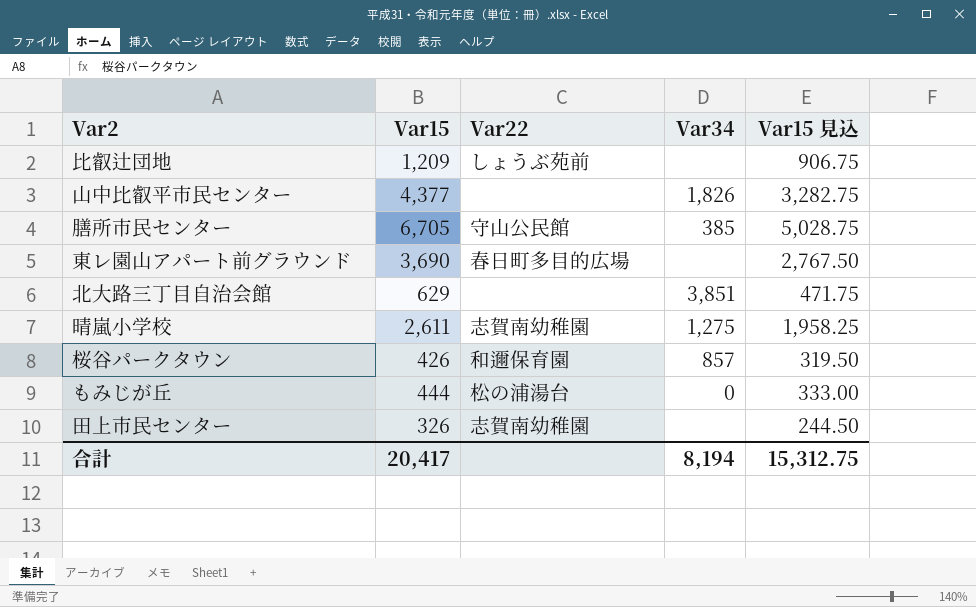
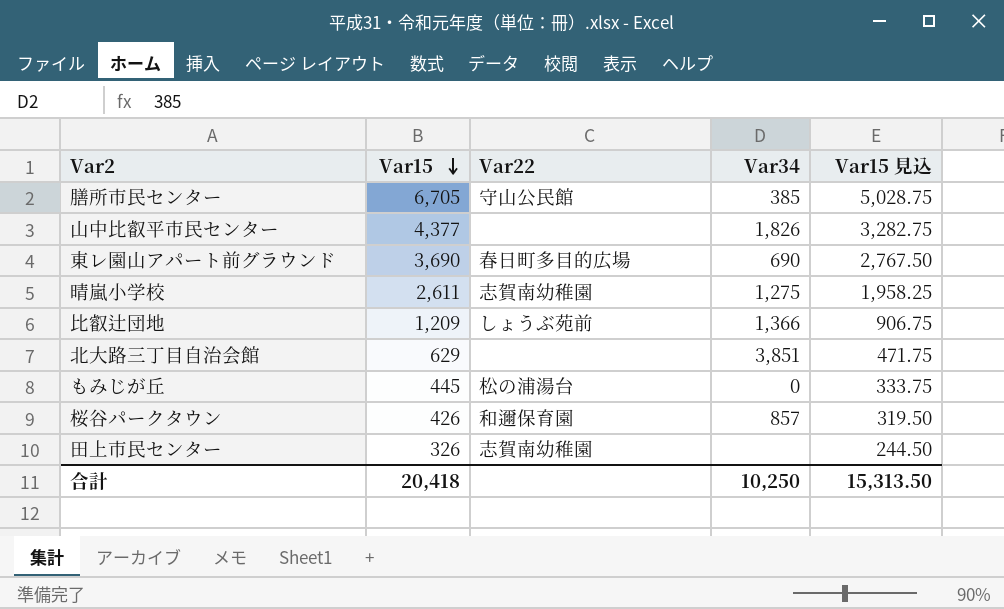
row order: none -> Var15 descending
東レ園山アパート前グラウンド | Var34: none -> 690
比叡辻団地 | Var34: none -> 1,366
もみじが丘 | Var15: 444 -> 445
もみじが丘 | Var15 見込: 333.00 -> 333.75
合計 | Var15: 20,417 -> 20,418
合計 | Var34: 8,194 -> 10,250
合計 | Var15 見込: 15,312.75 -> 15,313.50

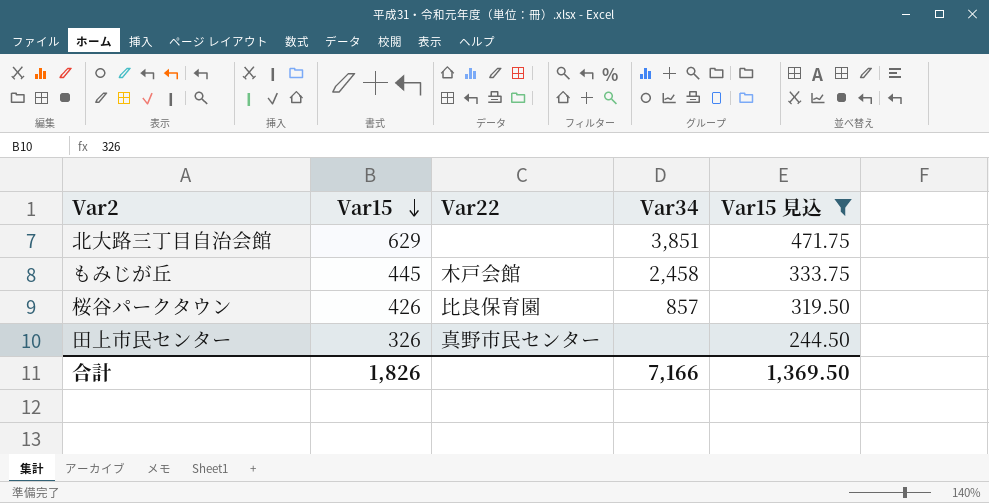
filter: none -> Var15 見込 <= 471.75
もみじが丘 | Var22: 松の浦湯台 -> 木戸会館
もみじが丘 | Var34: 0 -> 2,458
桜谷パークタウン | Var22: 和邇保育園 -> 比良保育園
田上市民センター | Var22: 志賀南幼稚園 -> 真野市民センター
合計 | Var15: 20,418 -> 1,826
合計 | Var34: 10,250 -> 7,166
合計 | Var15 見込: 15,313.50 -> 1,369.50

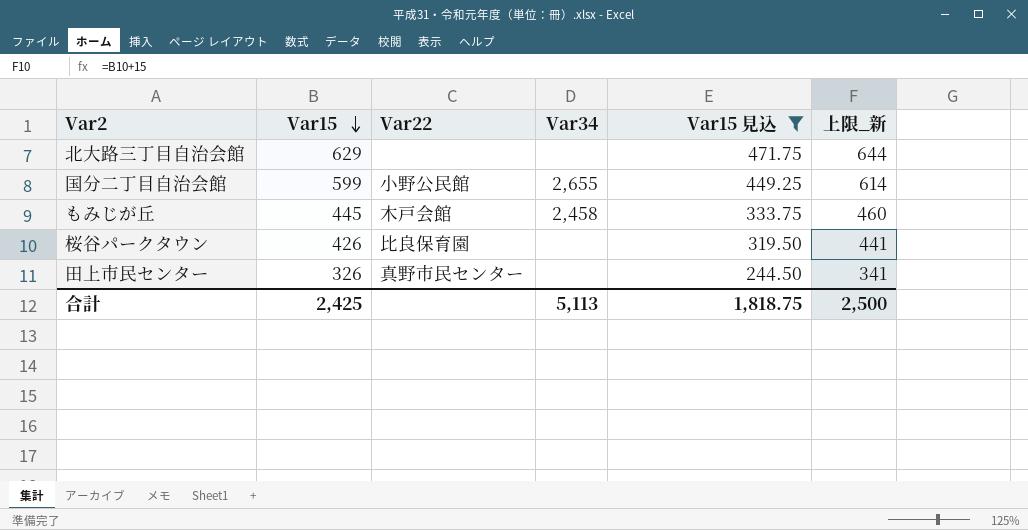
column 上限_新 | formula: none -> [Var15] + 15
北大路三丁目自治会館 | Var34: 3,851 -> none
row 国分二丁目自治会館: none -> 599 | 小野公民館 | 2,655 | 449.25 | 614
桜谷パークタウン | Var34: 857 -> none
合計 | Var15: 1,826 -> 2,425
合計 | Var34: 7,166 -> 5,113
合計 | Var15 見込: 1,369.50 -> 1,818.75

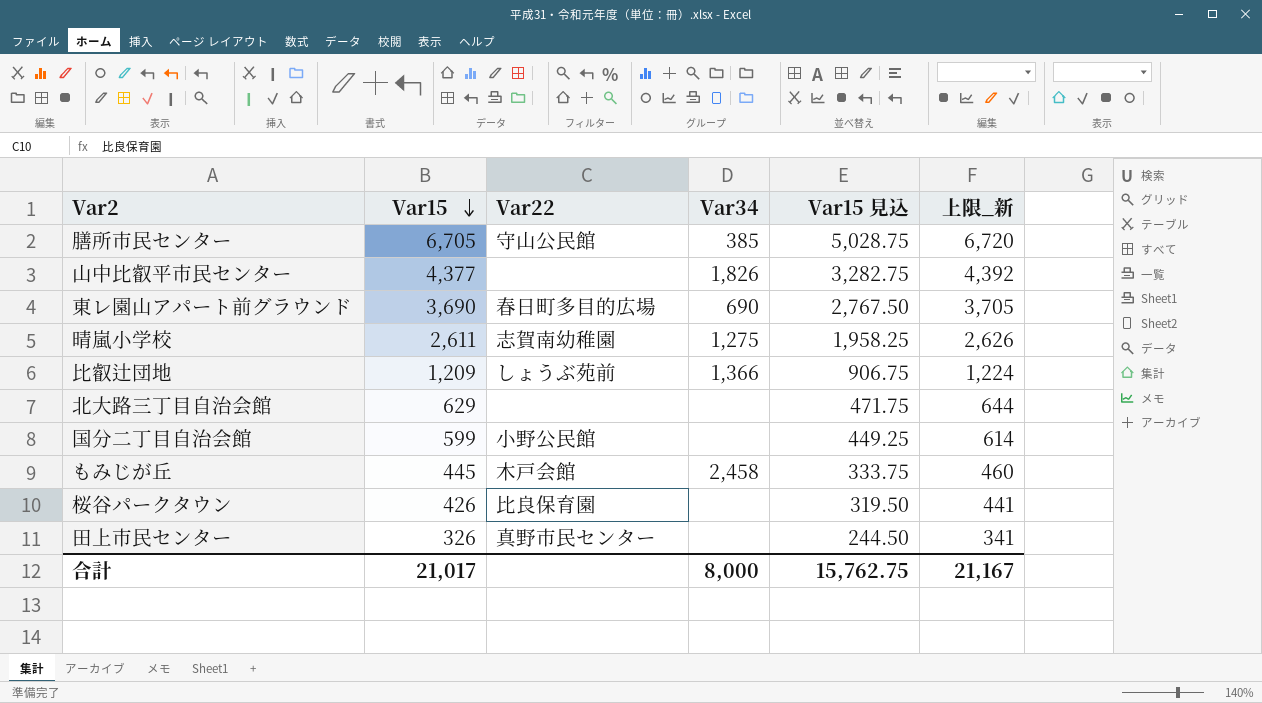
filter: Var15 見込 <= 471.75 -> none
国分二丁目自治会館 | Var34: 2,655 -> none
合計 | Var15: 2,425 -> 21,017
合計 | Var34: 5,113 -> 8,000
合計 | Var15 見込: 1,818.75 -> 15,762.75
合計 | 上限_新: 2,500 -> 21,167

